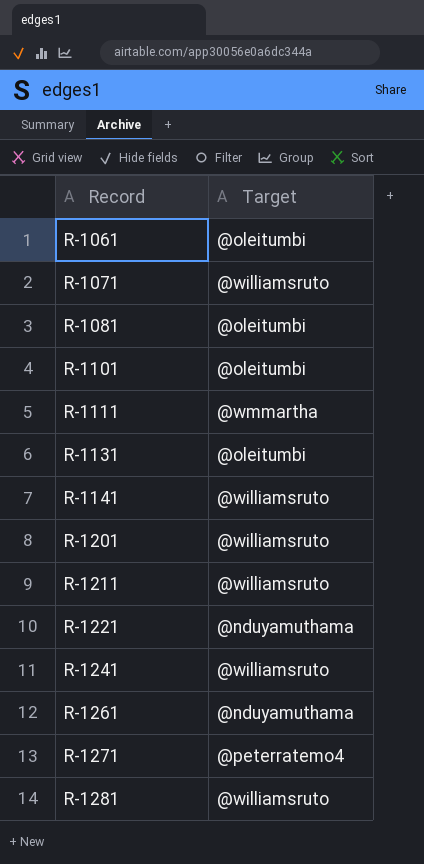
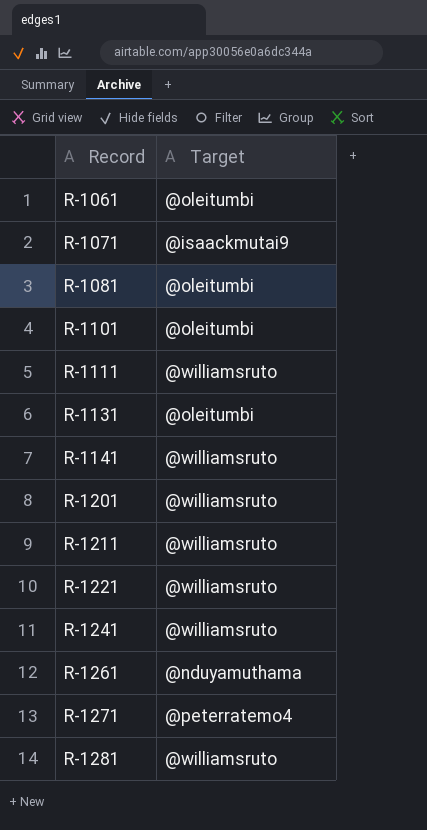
R-1071 | Target: @williamsruto -> @isaackmutai9
R-1111 | Target: @wmmartha -> @williamsruto
R-1221 | Target: @nduyamuthama -> @williamsruto

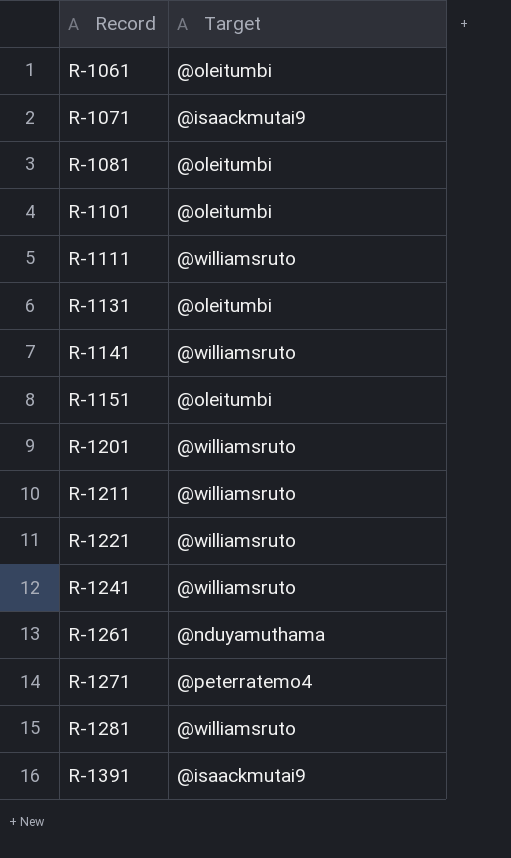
row R-1151: none -> @oleitumbi
row R-1391: none -> @isaackmutai9

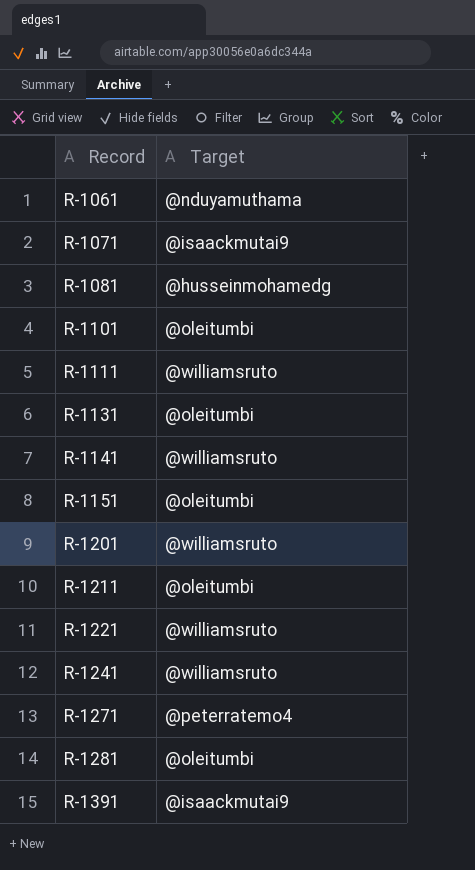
row R-1261: @nduyamuthama -> none
R-1061 | Target: @oleitumbi -> @nduyamuthama
R-1081 | Target: @oleitumbi -> @husseinmohamedg
R-1211 | Target: @williamsruto -> @oleitumbi
R-1281 | Target: @williamsruto -> @oleitumbi

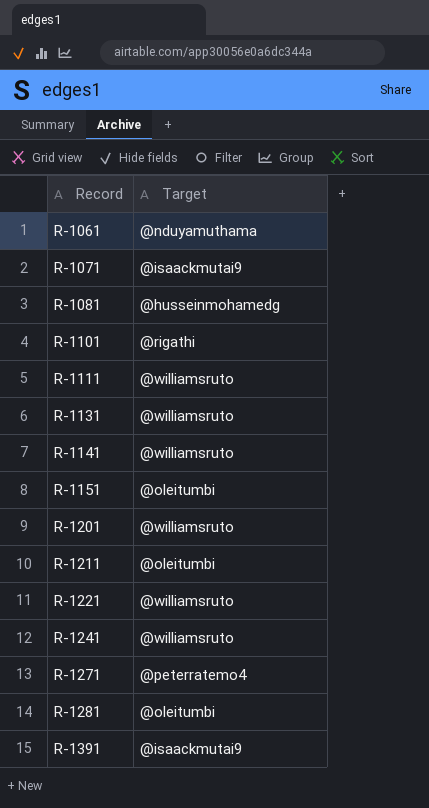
R-1101 | Target: @oleitumbi -> @rigathi
R-1131 | Target: @oleitumbi -> @williamsruto

